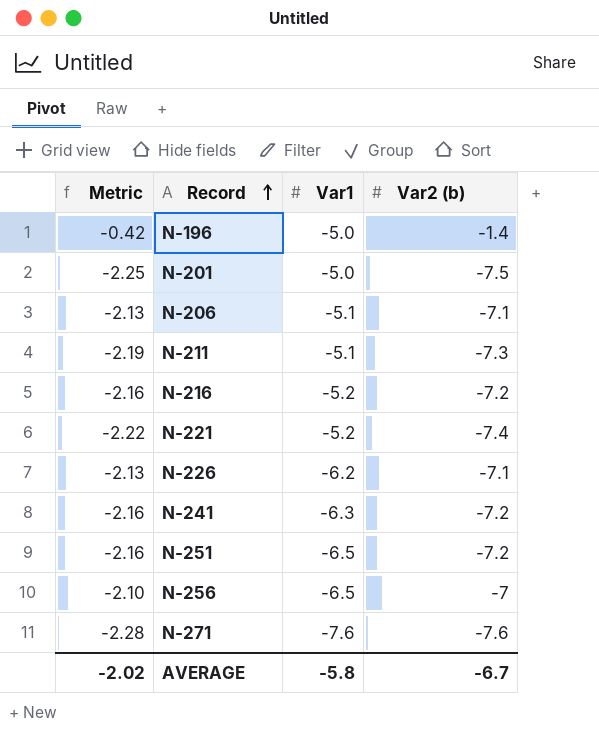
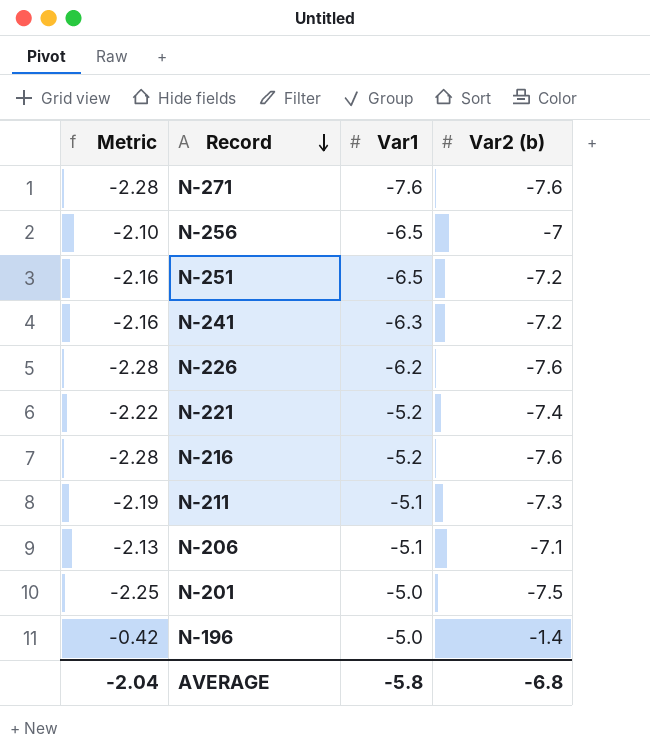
row order: Record ascending -> Record descending
N-226 | Metric: -2.13 -> -2.28
N-226 | Var2 (b): -7.1 -> -7.6
N-216 | Metric: -2.16 -> -2.28
N-216 | Var2 (b): -7.2 -> -7.6
AVERAGE | Metric: -2.02 -> -2.04
AVERAGE | Var2 (b): -6.7 -> -6.8

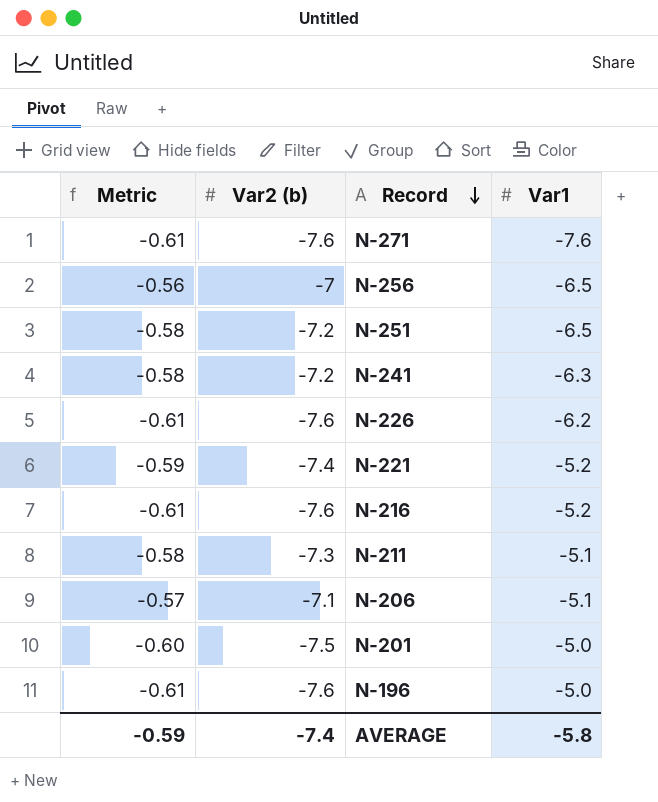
column Metric | formula: [Var2 (b)] * 0.3 -> [Var2 (b)] * 0.08
column Var2 (b) | position: 4 -> 2
N-196 | Var2 (b): -1.4 -> -7.6
AVERAGE | Metric: -2.04 -> -0.59
AVERAGE | Var2 (b): -6.8 -> -7.4

